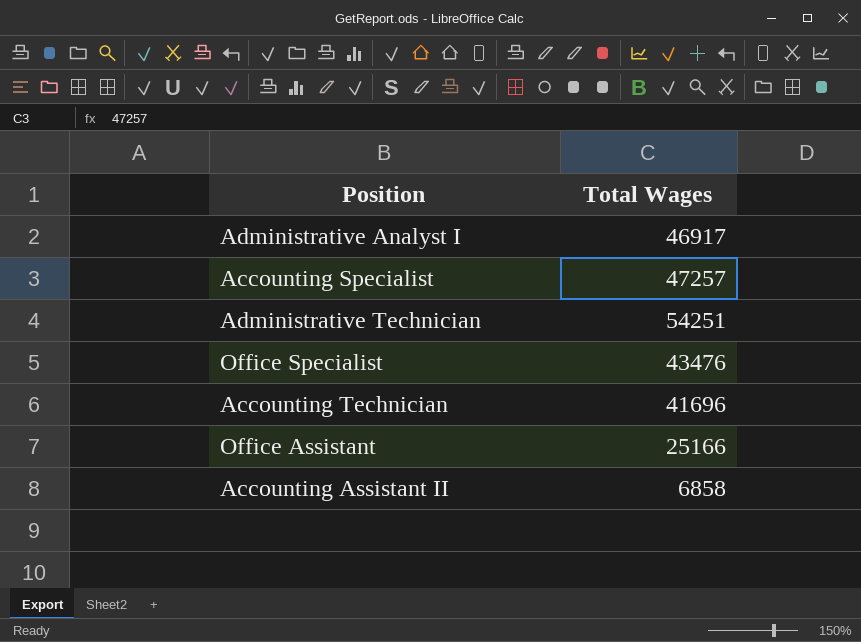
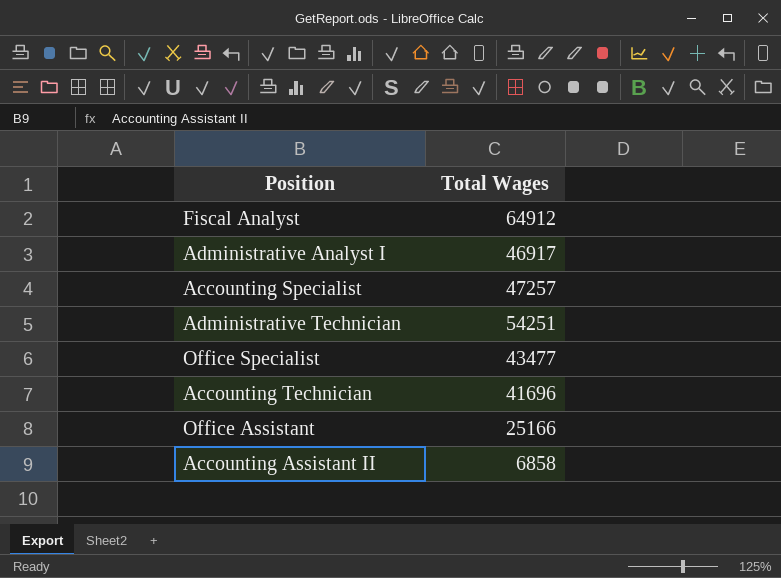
row Fiscal Analyst: none -> 64912
Office Specialist | Total Wages: 43476 -> 43477

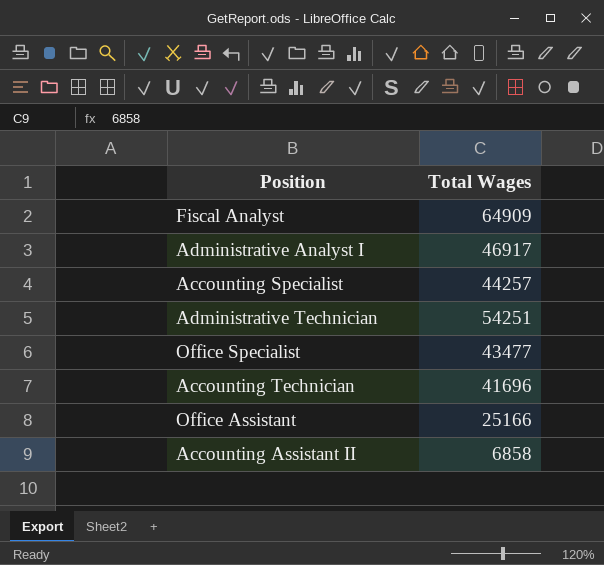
Fiscal Analyst | Total Wages: 64912 -> 64909
Accounting Specialist | Total Wages: 47257 -> 44257

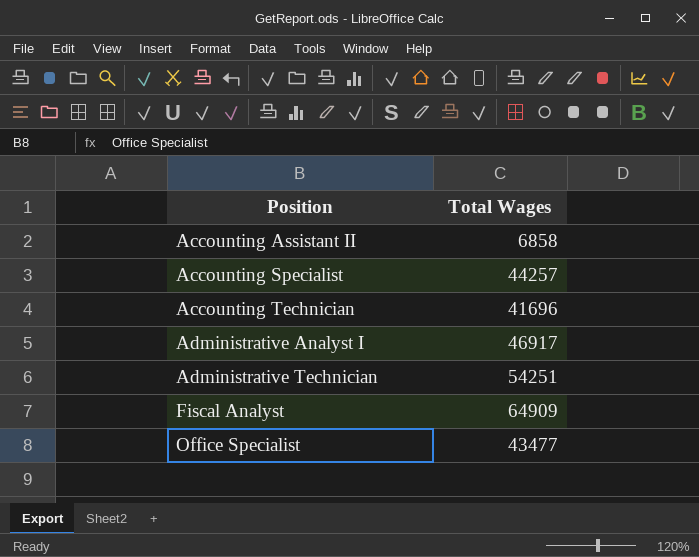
row order: none -> Position ascending
row Office Assistant: 25166 -> none

